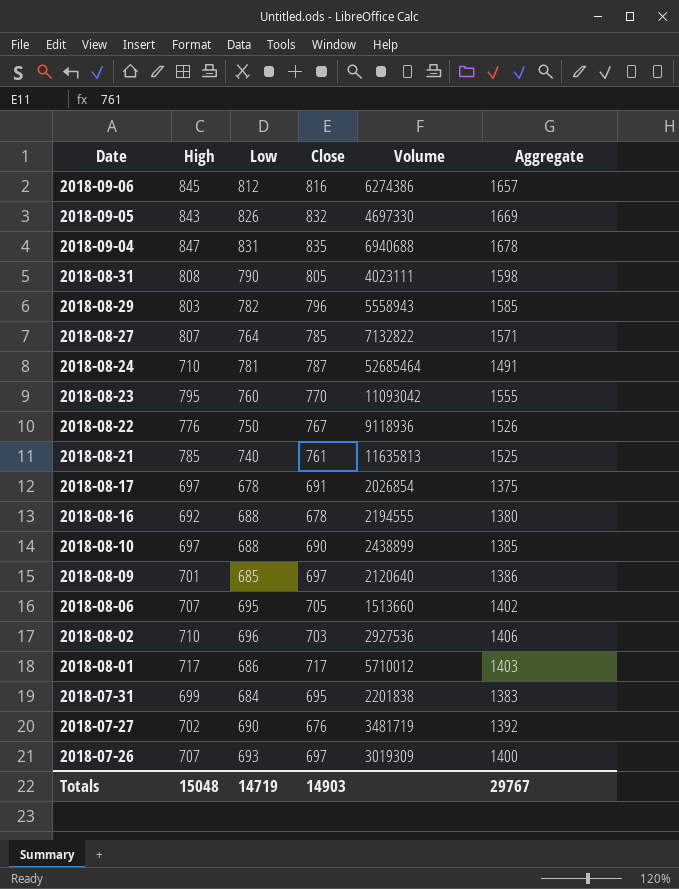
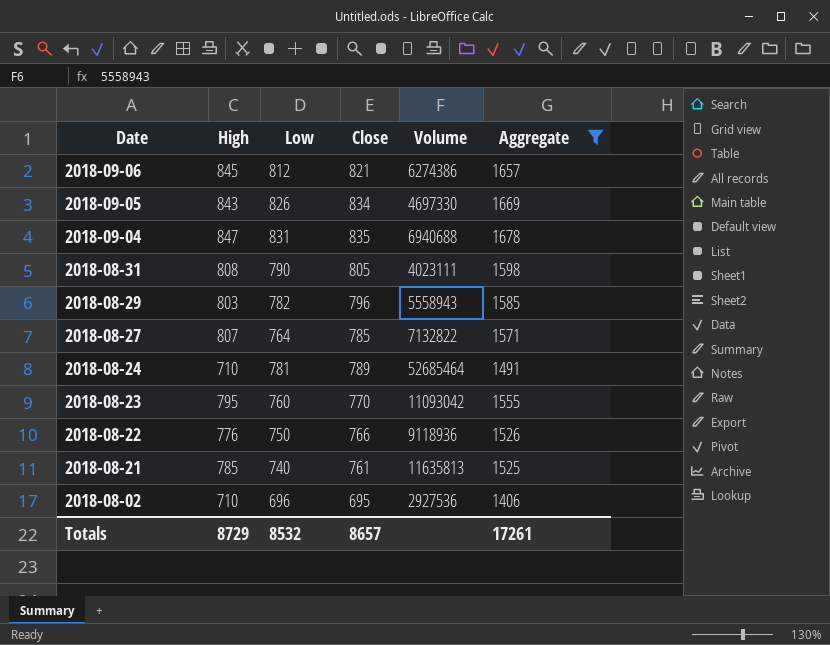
filter: none -> Aggregate >= 1406
2018-09-06 | Close: 816 -> 821
2018-09-05 | Close: 832 -> 834
2018-08-24 | Close: 787 -> 789
2018-08-22 | Close: 767 -> 766
2018-08-02 | Close: 703 -> 695
Totals | High: 15048 -> 8729
Totals | Low: 14719 -> 8532
Totals | Close: 14903 -> 8657
Totals | Aggregate: 29767 -> 17261

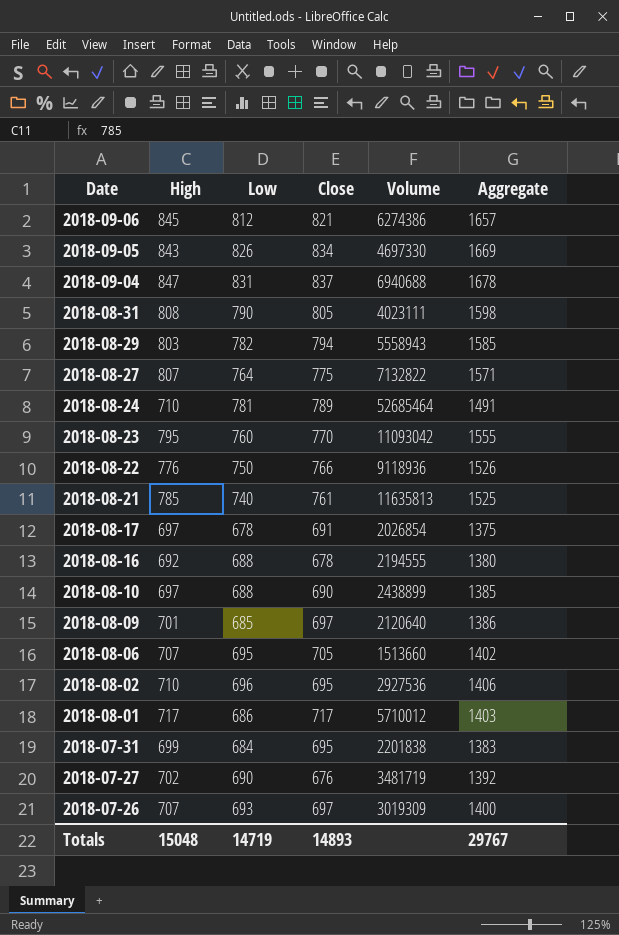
filter: Aggregate >= 1406 -> none
2018-09-04 | Close: 835 -> 837
2018-08-29 | Close: 796 -> 794
2018-08-27 | Close: 785 -> 775
Totals | High: 8729 -> 15048
Totals | Low: 8532 -> 14719
Totals | Close: 8657 -> 14893
Totals | Aggregate: 17261 -> 29767

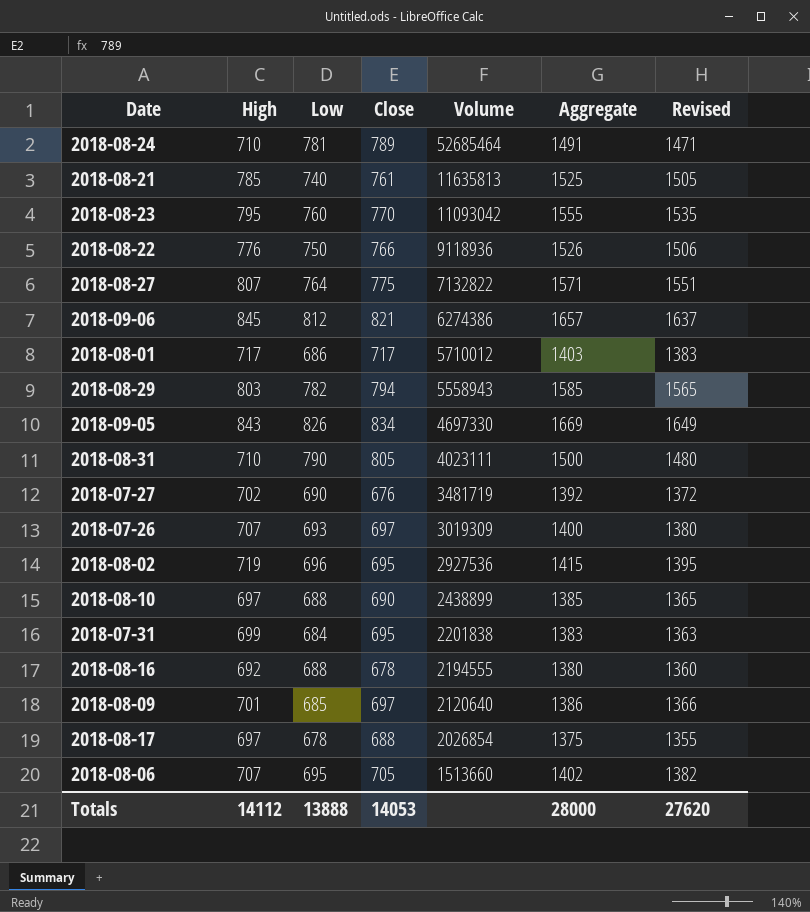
row order: Date descending -> Volume descending
column Revised | formula: none -> [Aggregate] - 20
row 2018-09-04: 847 | 831 | 837 | 6940688 | 1678 -> none
2018-08-31 | High: 808 -> 710
2018-08-31 | Aggregate: 1598 -> 1500
2018-08-02 | High: 710 -> 719
2018-08-02 | Aggregate: 1406 -> 1415
2018-08-17 | Close: 691 -> 688
Totals | High: 15048 -> 14112
Totals | Low: 14719 -> 13888
Totals | Close: 14893 -> 14053
Totals | Aggregate: 29767 -> 28000

